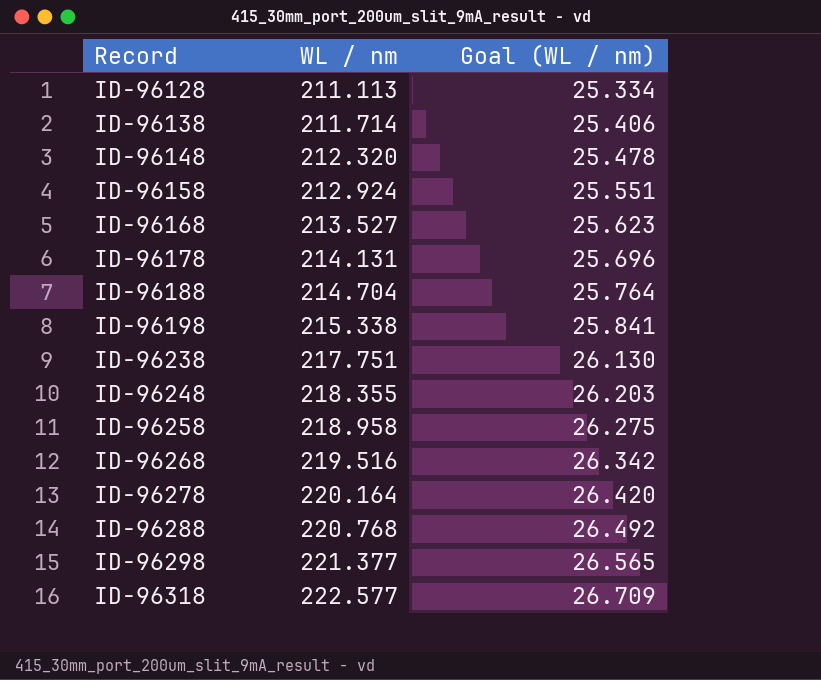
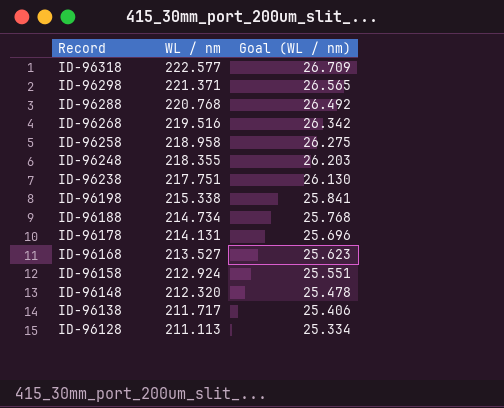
row order: Record ascending -> Record descending
row ID-96278: 220.164 | 26.420 -> none
ID-96298 | WL / nm: 221.377 -> 221.371
ID-96188 | WL / nm: 214.704 -> 214.734
ID-96188 | Goal (WL / nm): 25.764 -> 25.768
ID-96138 | WL / nm: 211.714 -> 211.717

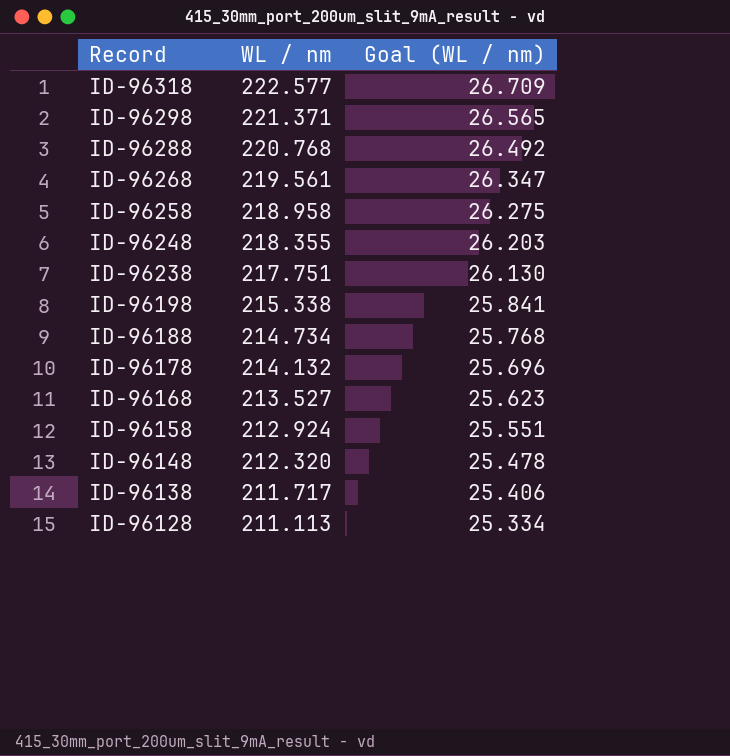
ID-96268 | WL / nm: 219.516 -> 219.561
ID-96268 | Goal (WL / nm): 26.342 -> 26.347
ID-96178 | WL / nm: 214.131 -> 214.132

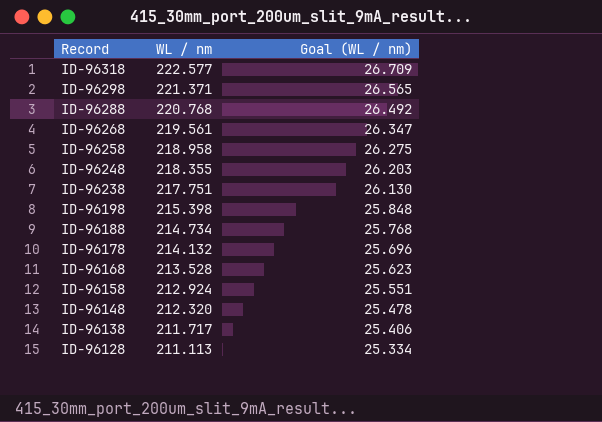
ID-96198 | WL / nm: 215.338 -> 215.398
ID-96198 | Goal (WL / nm): 25.841 -> 25.848
ID-96168 | WL / nm: 213.527 -> 213.528

